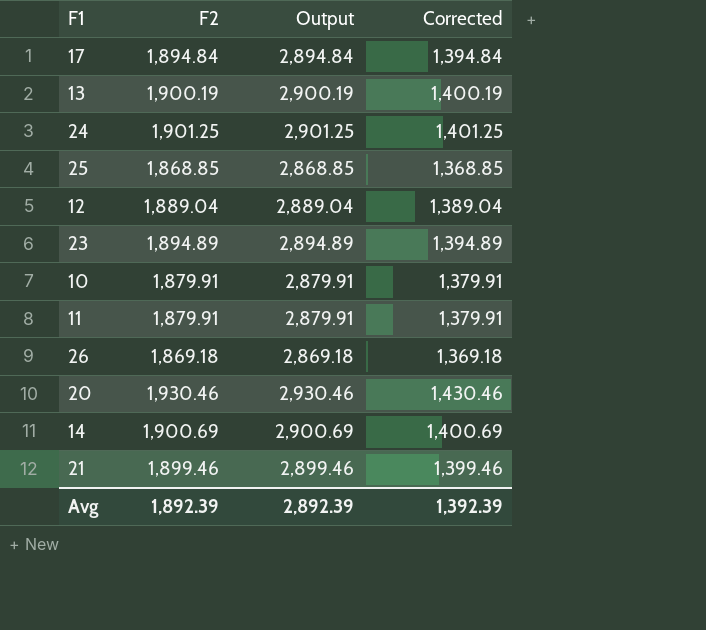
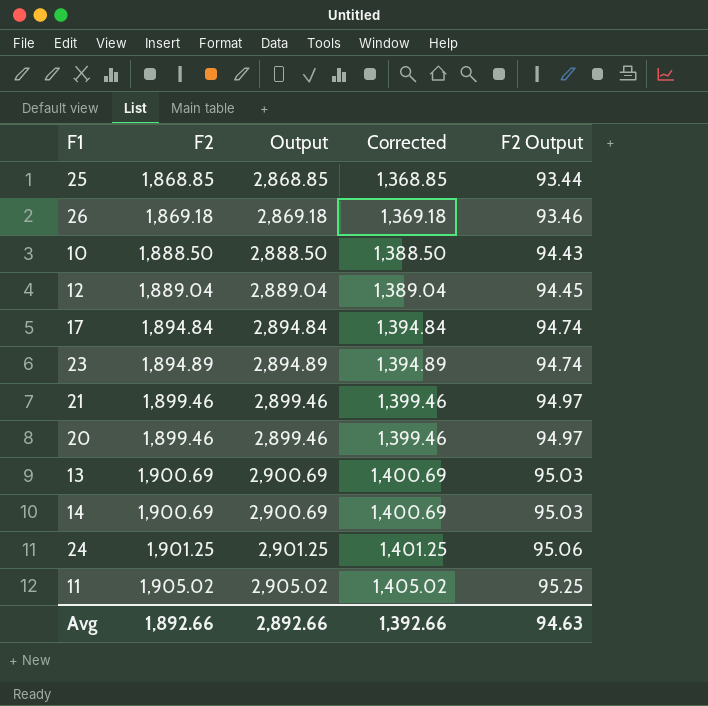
row order: none -> F2 ascending
column F2 Output | formula: none -> [F2] * 0.05
10 | F2: 1,879.91 -> 1,888.50
10 | Output: 2,879.91 -> 2,888.50
10 | Corrected: 1,379.91 -> 1,388.50
20 | F2: 1,930.46 -> 1,899.46
20 | Output: 2,930.46 -> 2,899.46
20 | Corrected: 1,430.46 -> 1,399.46
13 | F2: 1,900.19 -> 1,900.69
13 | Output: 2,900.19 -> 2,900.69
13 | Corrected: 1,400.19 -> 1,400.69
11 | F2: 1,879.91 -> 1,905.02
11 | Output: 2,879.91 -> 2,905.02
11 | Corrected: 1,379.91 -> 1,405.02
Avg | F2: 1,892.39 -> 1,892.66
Avg | Output: 2,892.39 -> 2,892.66
Avg | Corrected: 1,392.39 -> 1,392.66

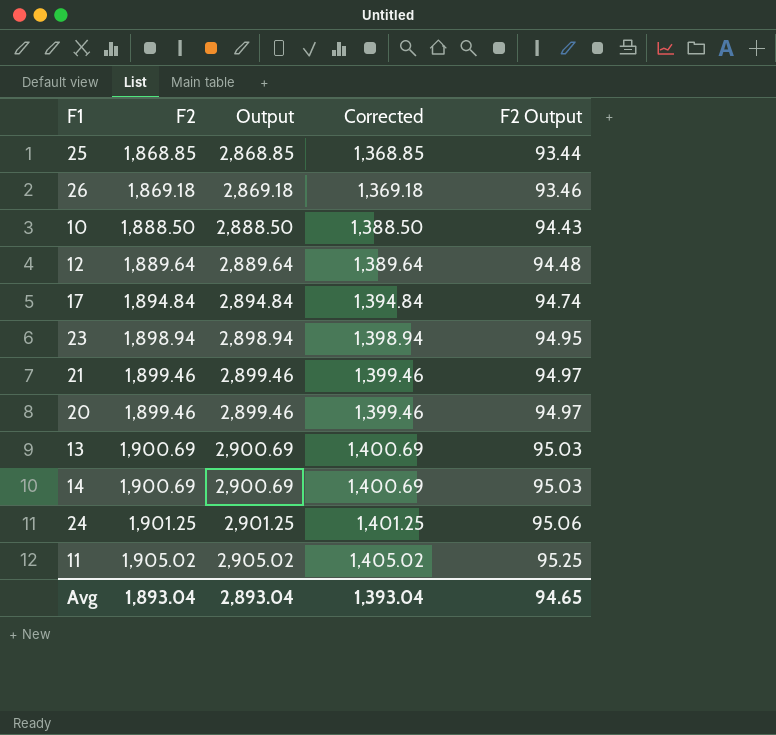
12 | F2: 1,889.04 -> 1,889.64
12 | Output: 2,889.04 -> 2,889.64
12 | Corrected: 1,389.04 -> 1,389.64
12 | F2 Output: 94.45 -> 94.48
23 | F2: 1,894.89 -> 1,898.94
23 | Output: 2,894.89 -> 2,898.94
23 | Corrected: 1,394.89 -> 1,398.94
23 | F2 Output: 94.74 -> 94.95
Avg | F2: 1,892.66 -> 1,893.04
Avg | Output: 2,892.66 -> 2,893.04
Avg | Corrected: 1,392.66 -> 1,393.04
Avg | F2 Output: 94.63 -> 94.65

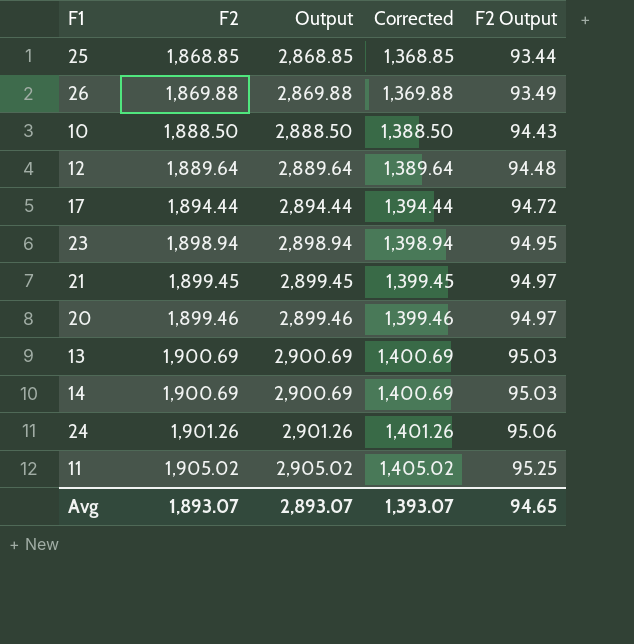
26 | F2: 1,869.18 -> 1,869.88
26 | Output: 2,869.18 -> 2,869.88
26 | Corrected: 1,369.18 -> 1,369.88
26 | F2 Output: 93.46 -> 93.49
17 | F2: 1,894.84 -> 1,894.44
17 | Output: 2,894.84 -> 2,894.44
17 | Corrected: 1,394.84 -> 1,394.44
17 | F2 Output: 94.74 -> 94.72
21 | F2: 1,899.46 -> 1,899.45
21 | Output: 2,899.46 -> 2,899.45
21 | Corrected: 1,399.46 -> 1,399.45
24 | F2: 1,901.25 -> 1,901.26
24 | Output: 2,901.25 -> 2,901.26
24 | Corrected: 1,401.25 -> 1,401.26
Avg | F2: 1,893.04 -> 1,893.07
Avg | Output: 2,893.04 -> 2,893.07
Avg | Corrected: 1,393.04 -> 1,393.07

